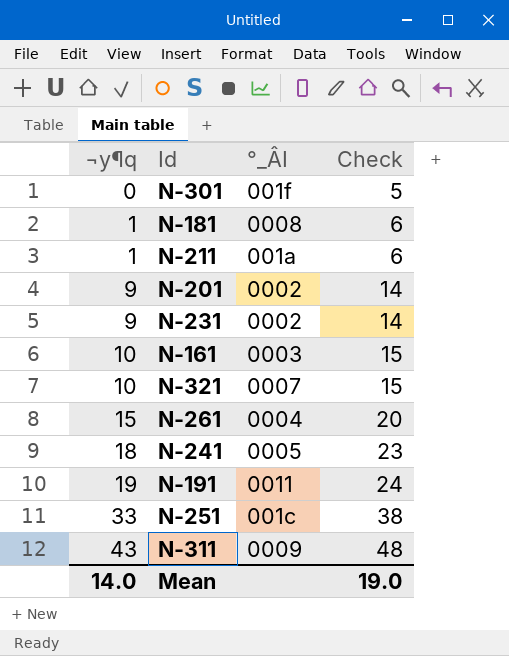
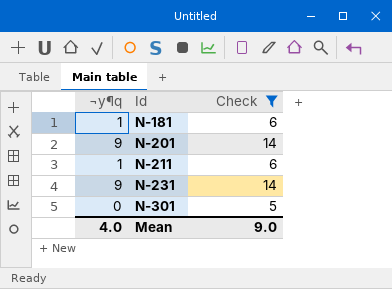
filter: none -> Check <= 14
row order: ¬y¶q ascending -> Id ascending
column °_ÂI | position: 3 -> none
Mean | ¬y¶q: 14.0 -> 4.0
Mean | Check: 19.0 -> 9.0

